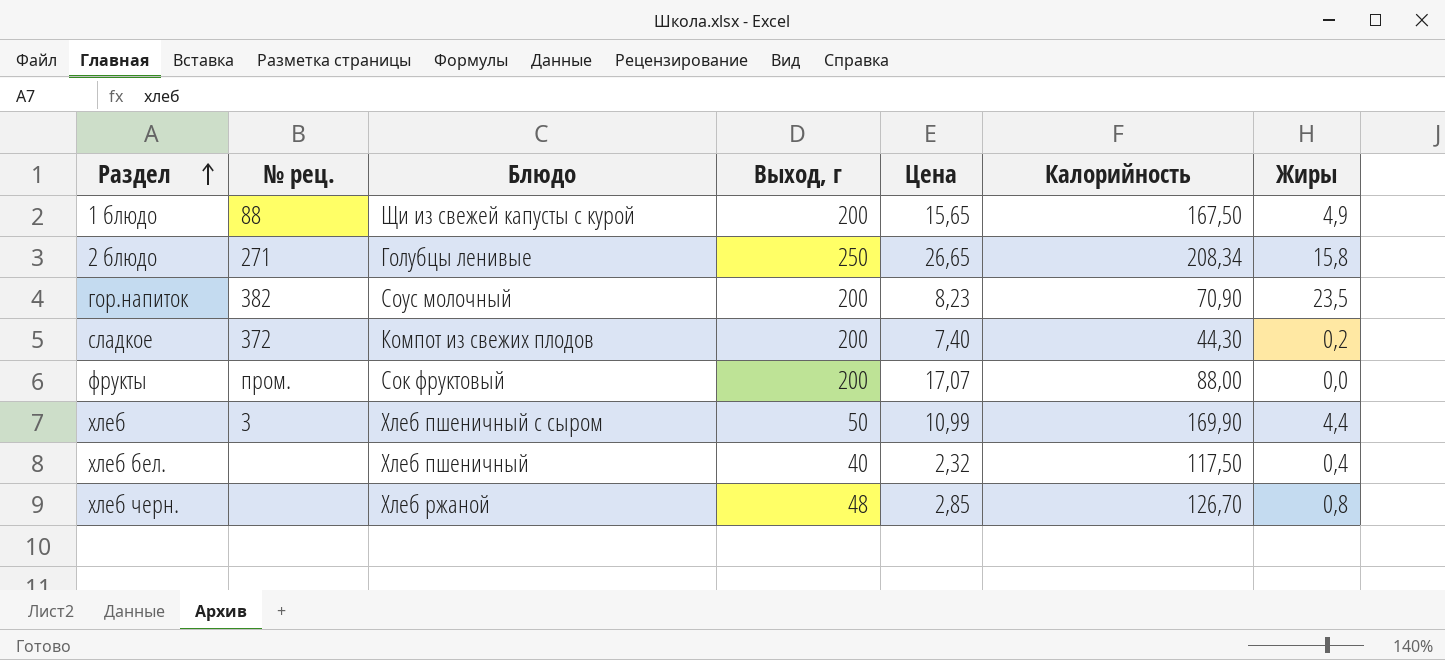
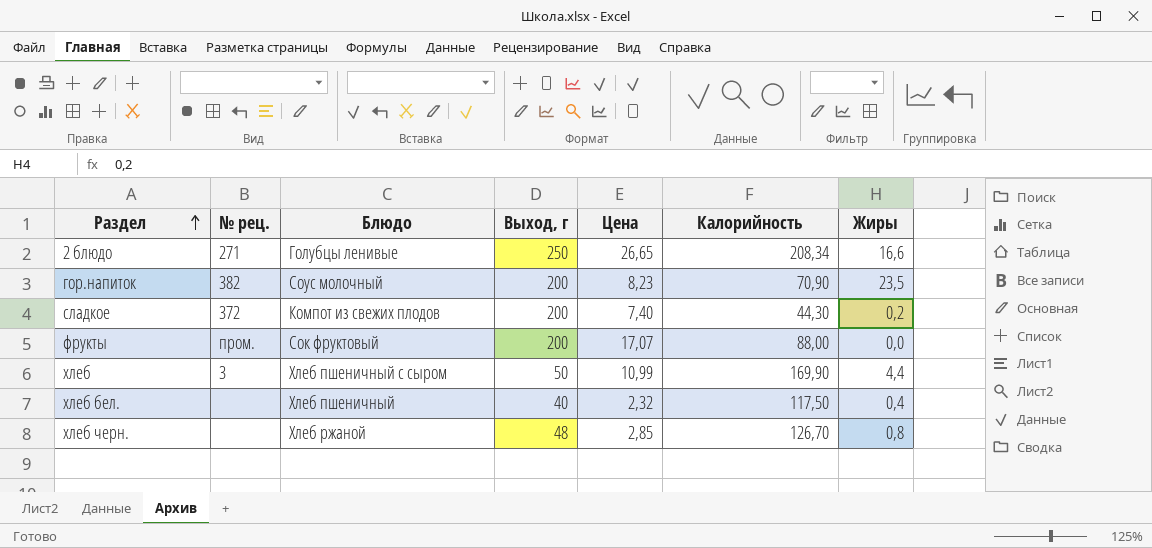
row 1 блюдо: 88 | Щи из свежей капусты с курой | 200 | 15,65 | 167,50 | 4,9 -> none
2 блюдо | Жиры: 15,8 -> 16,6

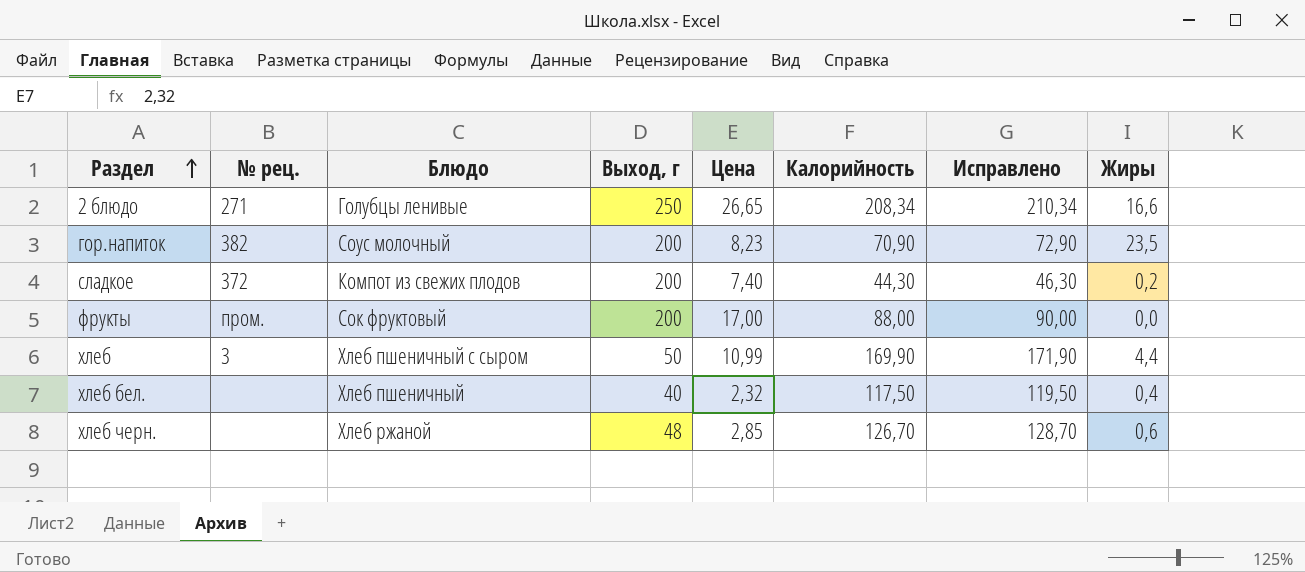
column Исправлено | formula: none -> [Калорийность] + 2
фрукты | Цена: 17,07 -> 17,00
хлеб черн. | Жиры: 0,8 -> 0,6

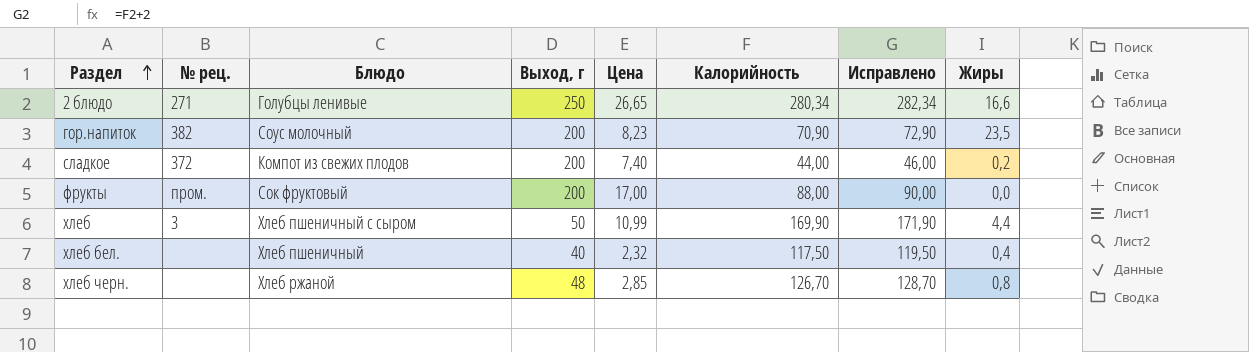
2 блюдо | Калорийность: 208,34 -> 280,34
2 блюдо | Исправлено: 210,34 -> 282,34
сладкое | Калорийность: 44,30 -> 44,00
сладкое | Исправлено: 46,30 -> 46,00
хлеб черн. | Жиры: 0,6 -> 0,8

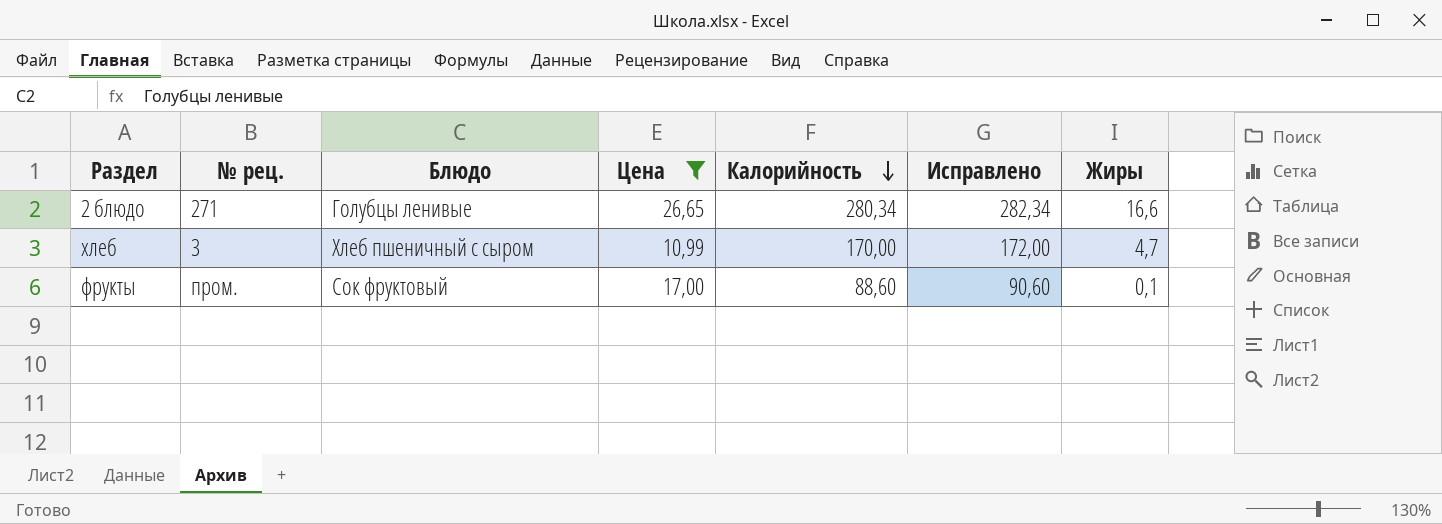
filter: none -> Цена >= 10,99
row order: Раздел ascending -> Калорийность descending
column Выход, г | position: 4 -> none
хлеб | Калорийность: 169,90 -> 170,00
хлеб | Исправлено: 171,90 -> 172,00
хлеб | Жиры: 4,4 -> 4,7
фрукты | Калорийность: 88,00 -> 88,60
фрукты | Исправлено: 90,00 -> 90,60
фрукты | Жиры: 0,0 -> 0,1

